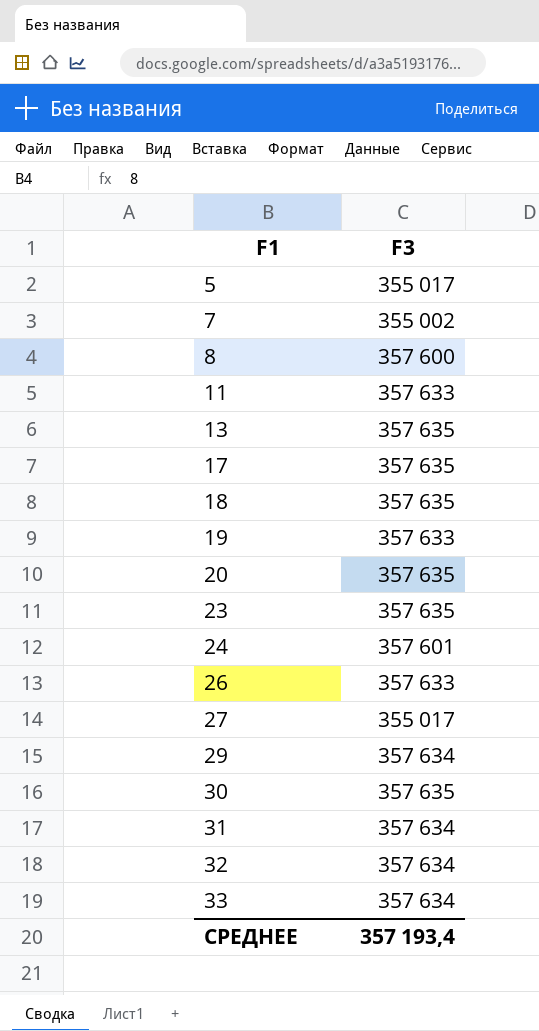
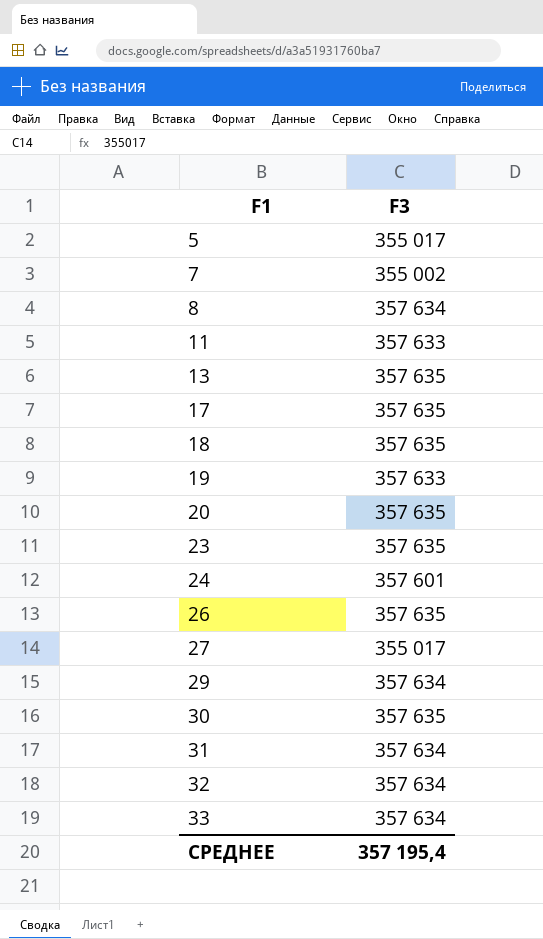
8 | F3: 357 600 -> 357 634
26 | F3: 357 633 -> 357 635
СРЕДНЕЕ | F3: 357 193,4 -> 357 195,4

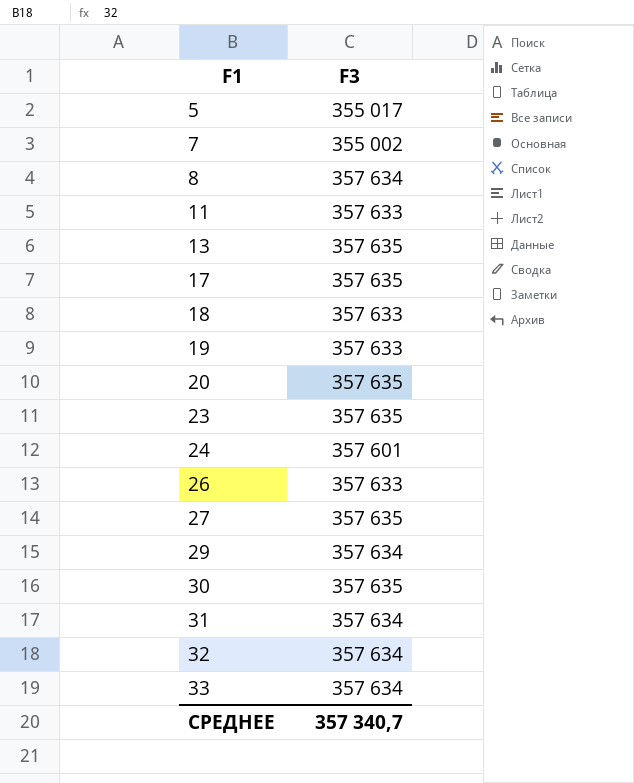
18 | F3: 357 635 -> 357 633
26 | F3: 357 635 -> 357 633
27 | F3: 355 017 -> 357 635
СРЕДНЕЕ | F3: 357 195,4 -> 357 340,7

